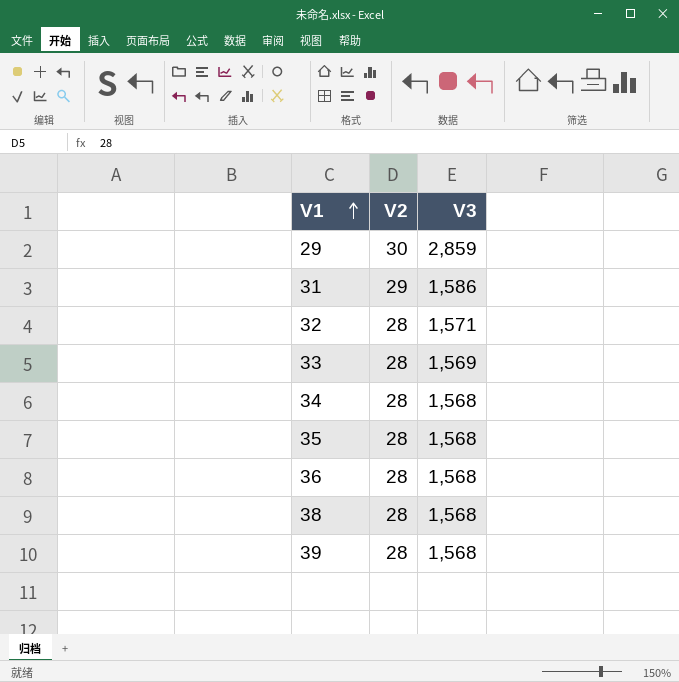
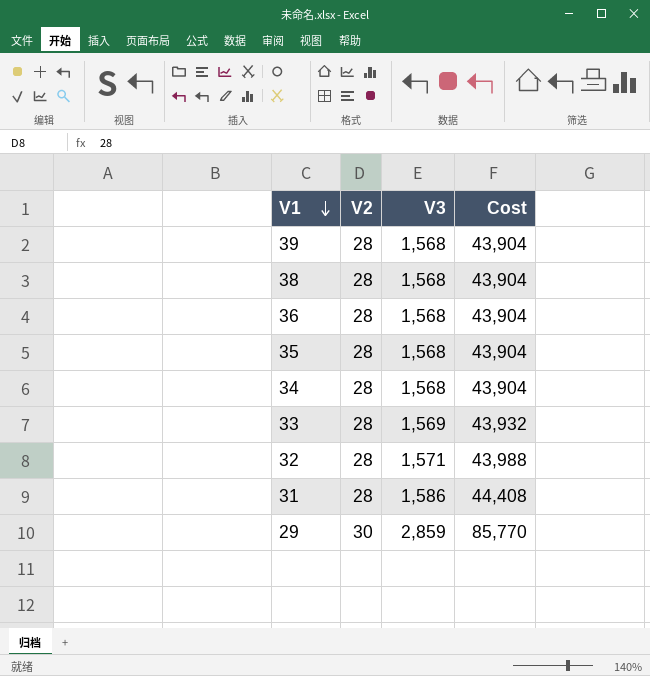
row order: V1 ascending -> V1 descending
column Cost | formula: none -> [V2] * [V3]
31 | V2: 29 -> 28

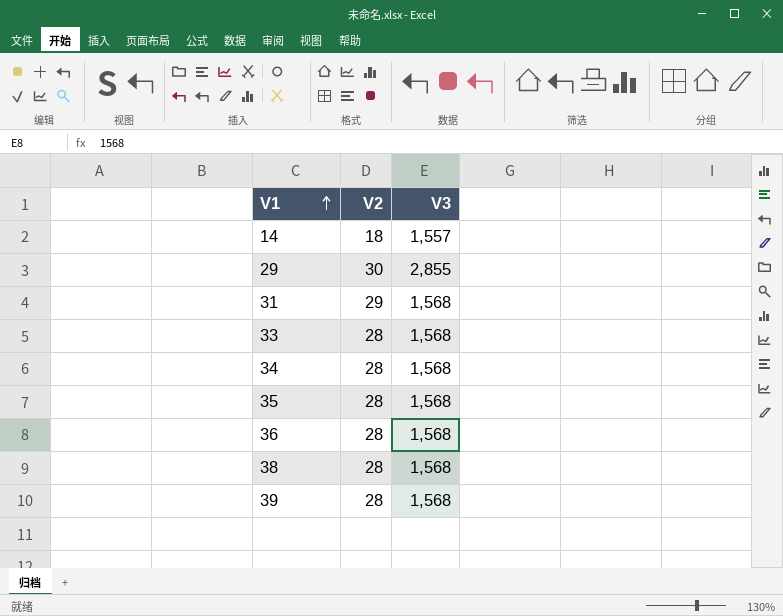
row order: V1 descending -> V1 ascending
column Cost | formula: [V2] * [V3] -> none
row 32: 28 | 1,571 | 43,988 -> none
row 14: none -> 18 | 1,557
29 | V3: 2,859 -> 2,855
31 | V2: 28 -> 29
31 | V3: 1,586 -> 1,568
33 | V3: 1,569 -> 1,568

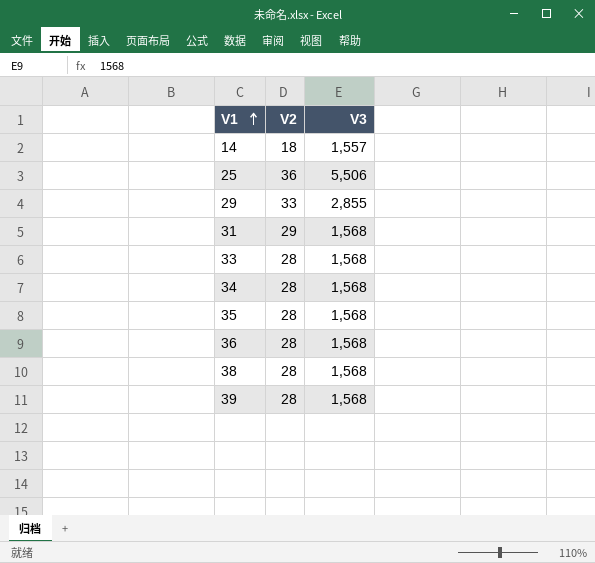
row 25: none -> 36 | 5,506
29 | V2: 30 -> 33

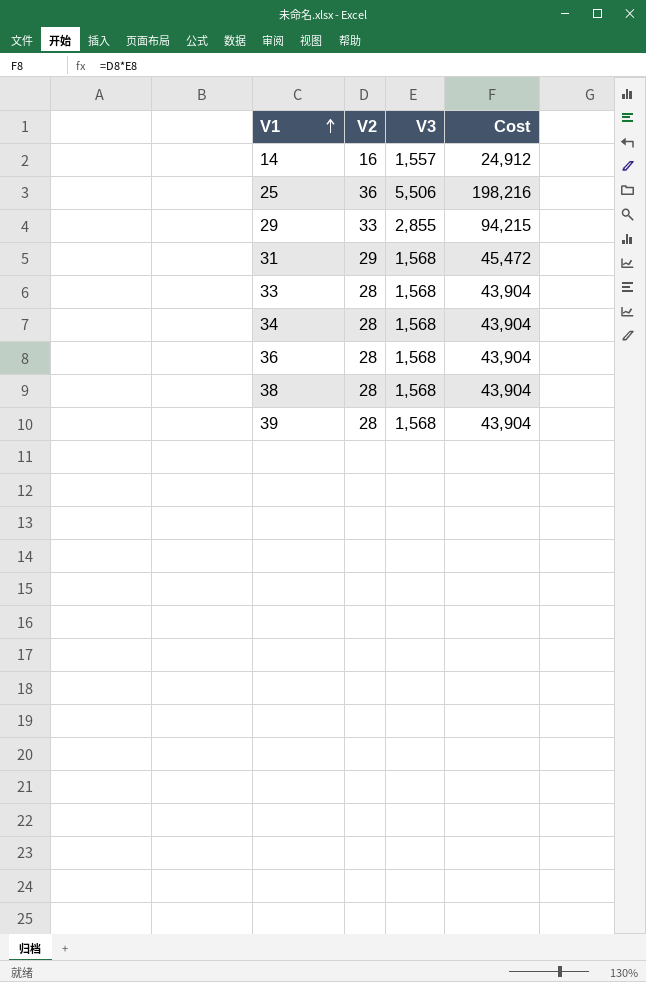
column Cost | formula: none -> [V2] * [V3]
row 35: 28 | 1,568 -> none
14 | V2: 18 -> 16

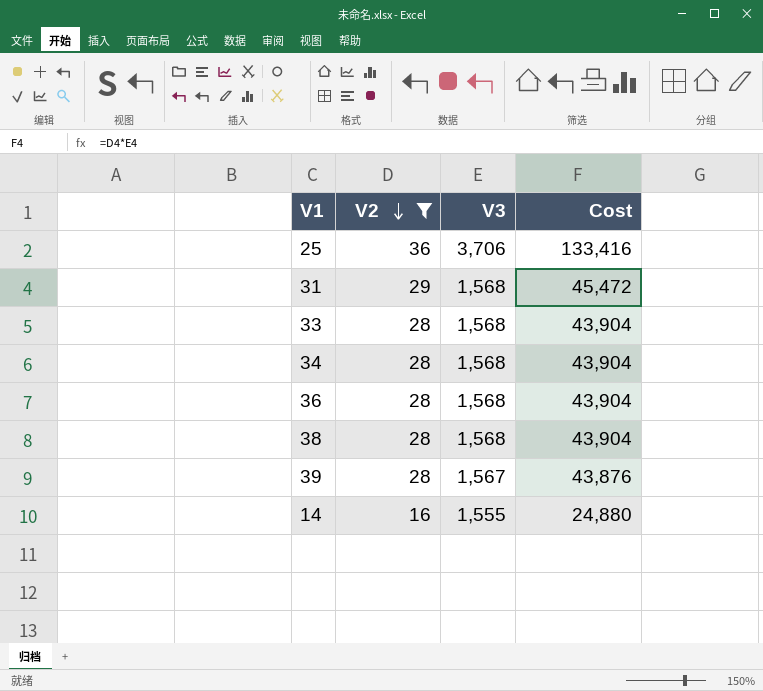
filter: none -> V2 != 33
row order: V1 ascending -> V2 descending
25 | V3: 5,506 -> 3,706
25 | Cost: 198,216 -> 133,416
39 | V3: 1,568 -> 1,567
39 | Cost: 43,904 -> 43,876
14 | V3: 1,557 -> 1,555
14 | Cost: 24,912 -> 24,880

